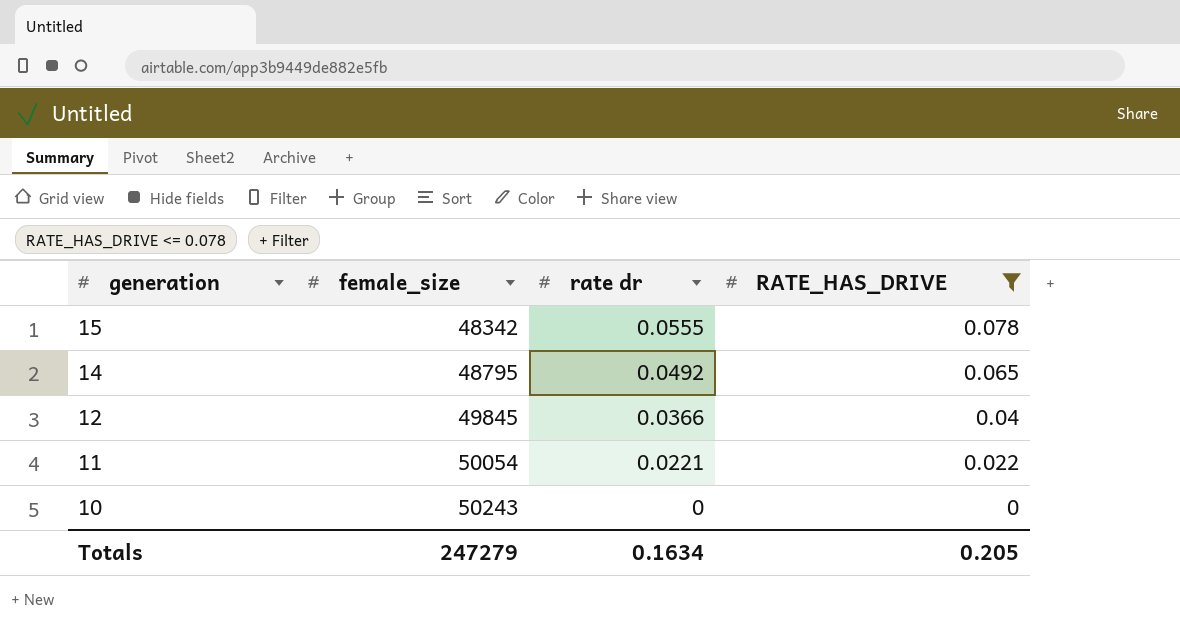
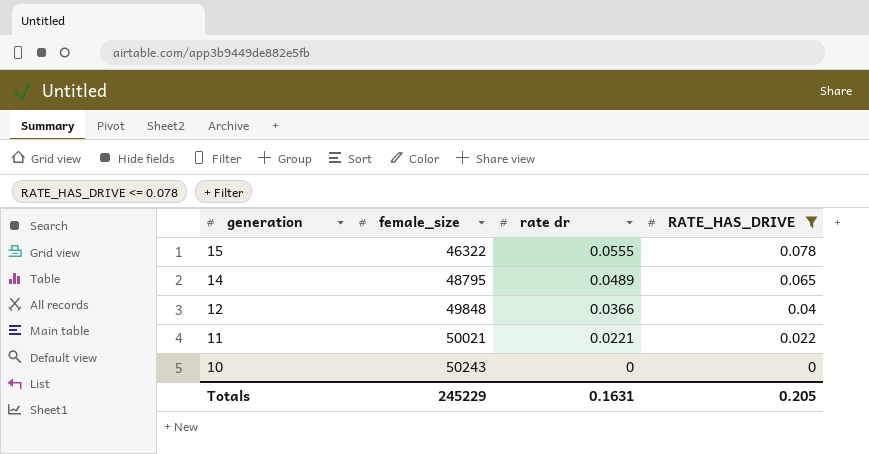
15 | female_size: 48342 -> 46322
14 | rate dr: 0.0492 -> 0.0489
12 | female_size: 49845 -> 49848
11 | female_size: 50054 -> 50021
Totals | female_size: 247279 -> 245229
Totals | rate dr: 0.1634 -> 0.1631

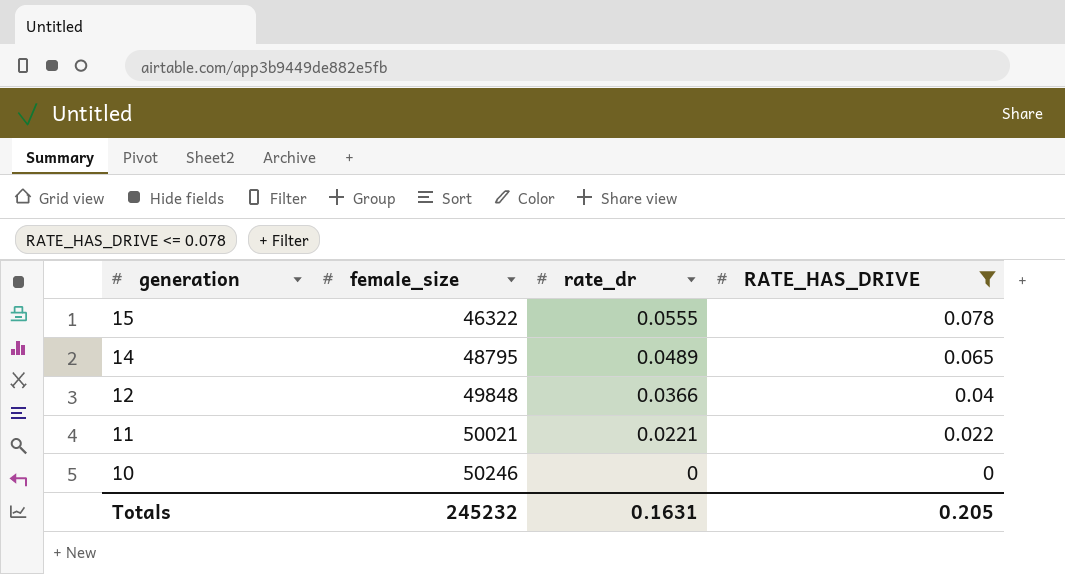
column name: rate dr -> rate_dr
10 | female_size: 50243 -> 50246
Totals | female_size: 245229 -> 245232

